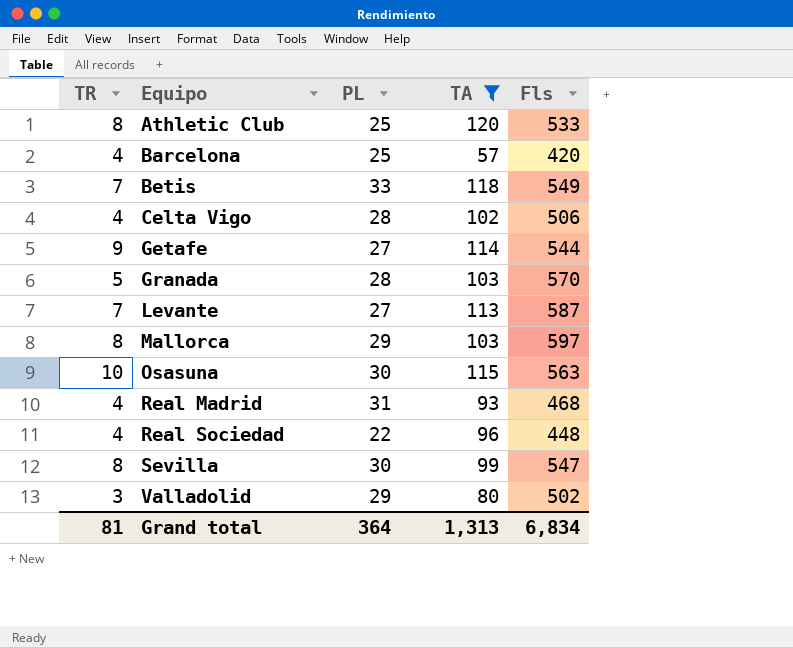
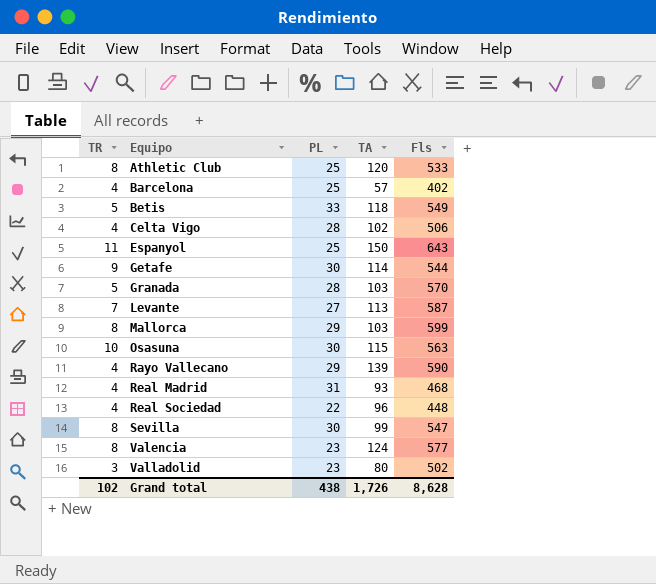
filter: TA <= 120 -> none
Barcelona | Fls: 420 -> 402
Betis | TR: 7 -> 5
Getafe | PL: 27 -> 30
Mallorca | Fls: 597 -> 599
Valladolid | PL: 29 -> 23
Grand total | TR: 81 -> 102
Grand total | PL: 364 -> 438
Grand total | TA: 1,313 -> 1,726
Grand total | Fls: 6,834 -> 8,628

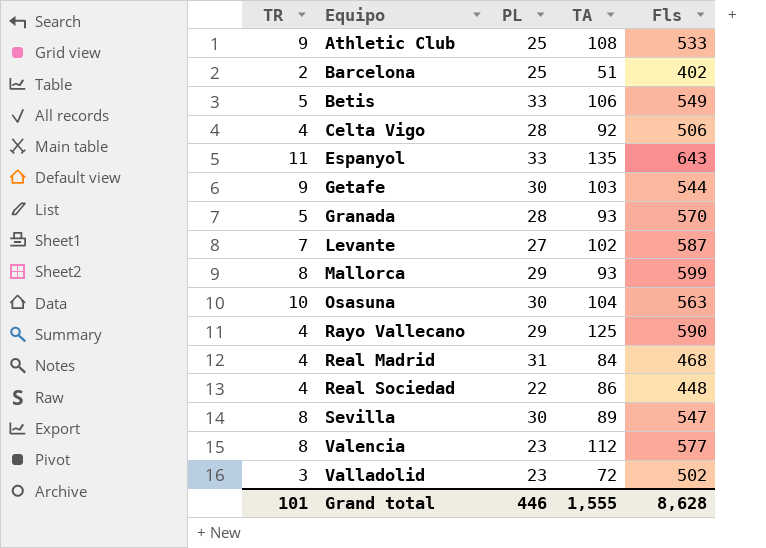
Athletic Club | TR: 8 -> 9
Athletic Club | TA: 120 -> 108
Barcelona | TR: 4 -> 2
Barcelona | TA: 57 -> 51
Betis | TA: 118 -> 106
Celta Vigo | TA: 102 -> 92
Espanyol | PL: 25 -> 33
Espanyol | TA: 150 -> 135
Getafe | TA: 114 -> 103
Granada | TA: 103 -> 93
Levante | TA: 113 -> 102
Mallorca | TA: 103 -> 93
Osasuna | TA: 115 -> 104
Rayo Vallecano | TA: 139 -> 125
Real Madrid | TA: 93 -> 84
Real Sociedad | TA: 96 -> 86
Sevilla | TA: 99 -> 89
Valencia | TA: 124 -> 112
Valladolid | TA: 80 -> 72
Grand total | TR: 102 -> 101
Grand total | PL: 438 -> 446
Grand total | TA: 1,726 -> 1,555

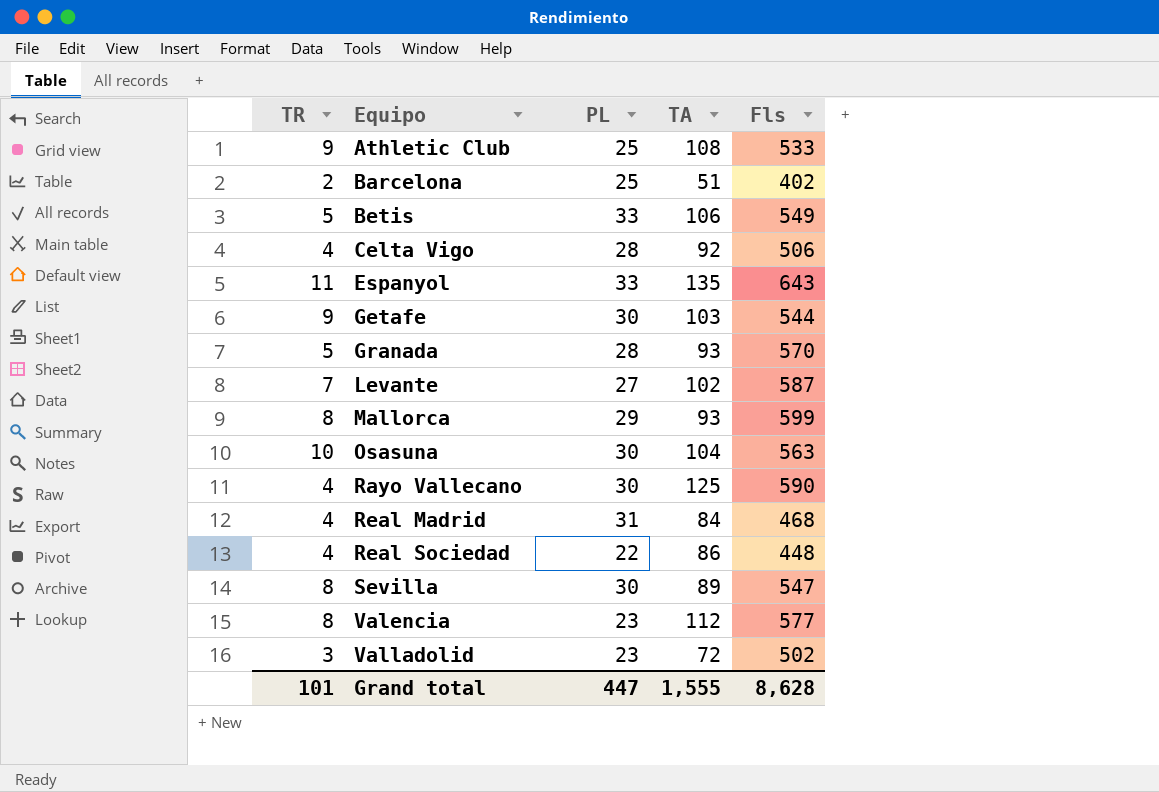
Rayo Vallecano | PL: 29 -> 30
Grand total | PL: 446 -> 447

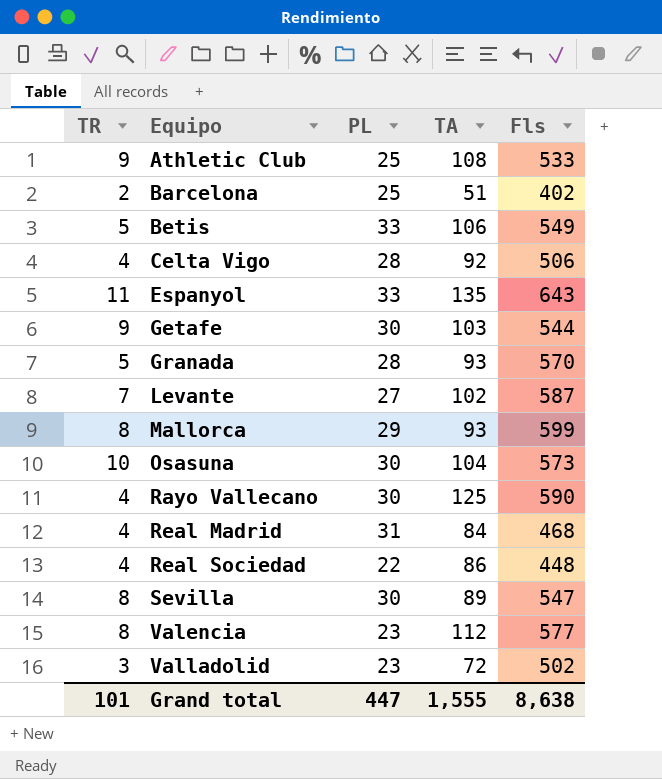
Osasuna | Fls: 563 -> 573
Grand total | Fls: 8,628 -> 8,638

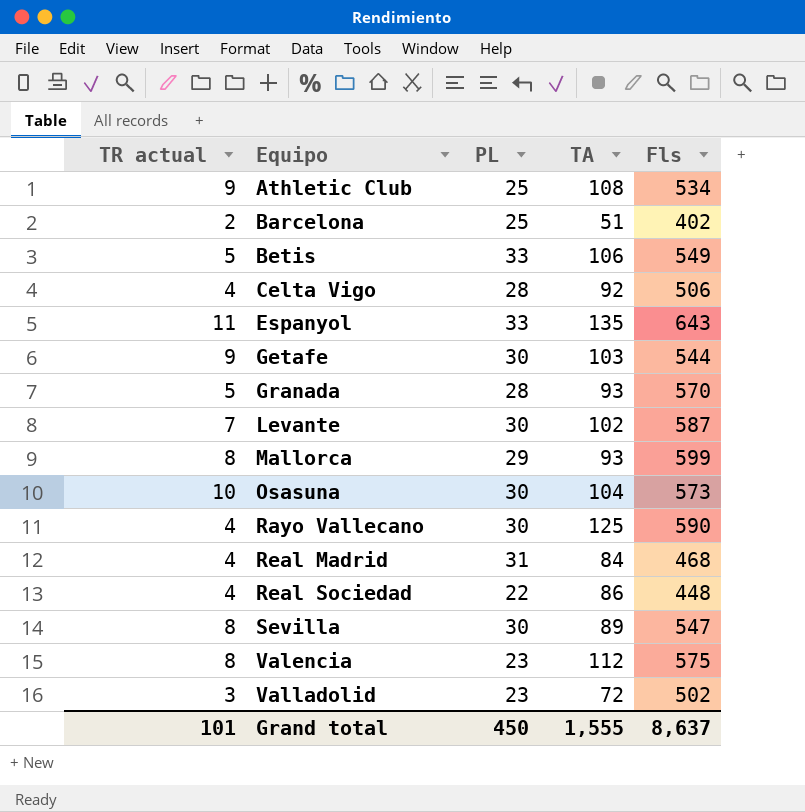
column name: TR -> TR actual
Athletic Club | Fls: 533 -> 534
Levante | PL: 27 -> 30
Valencia | Fls: 577 -> 575
Grand total | PL: 447 -> 450
Grand total | Fls: 8,638 -> 8,637

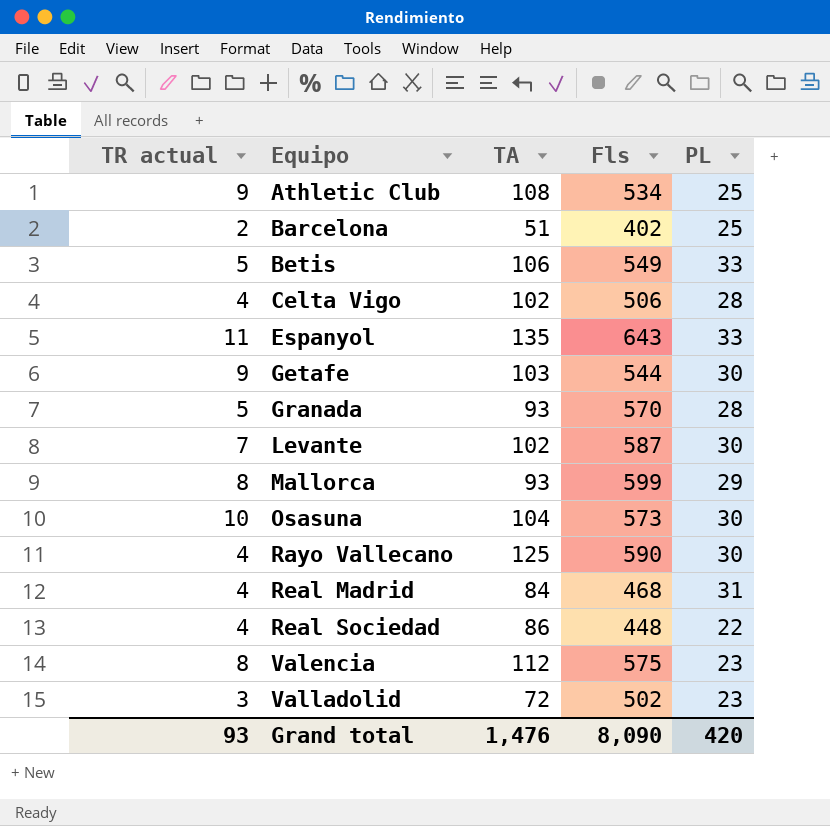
column PL | position: 3 -> 5
row Sevilla: 8 | 30 | 89 | 547 -> none
Celta Vigo | TA: 92 -> 102
Grand total | TR actual: 101 -> 93
Grand total | TA: 1,555 -> 1,476
Grand total | Fls: 8,637 -> 8,090
Grand total | PL: 450 -> 420

